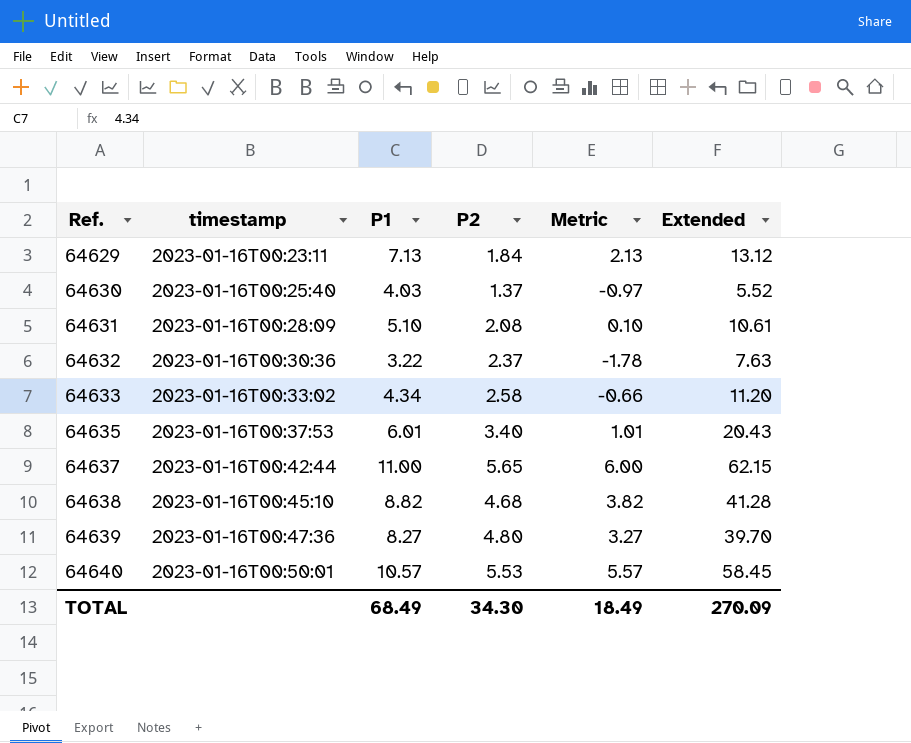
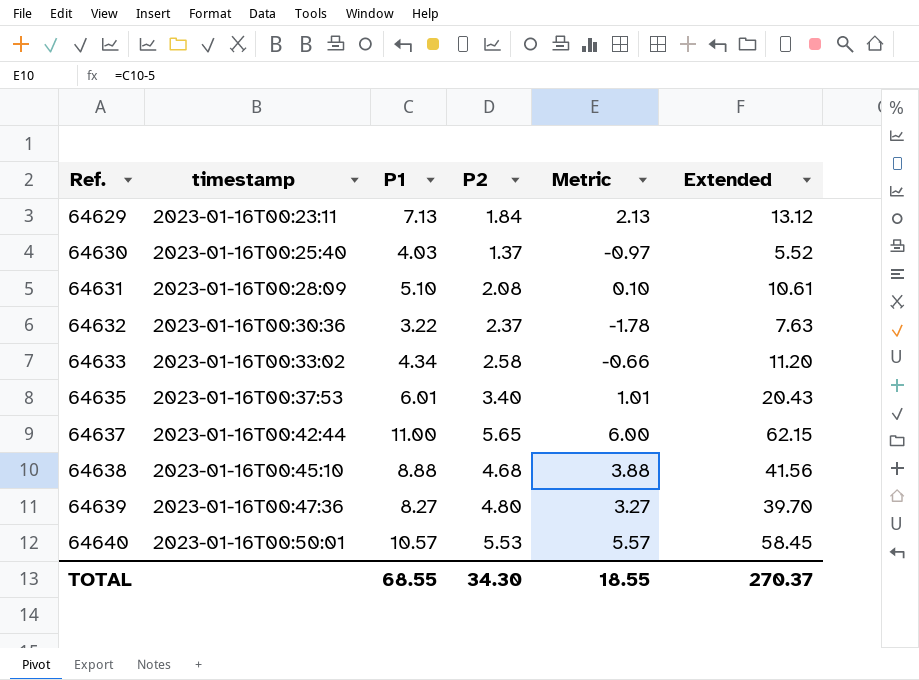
64638 | P1: 8.82 -> 8.88
64638 | Metric: 3.82 -> 3.88
64638 | Extended: 41.28 -> 41.56
TOTAL | P1: 68.49 -> 68.55
TOTAL | Metric: 18.49 -> 18.55
TOTAL | Extended: 270.09 -> 270.37

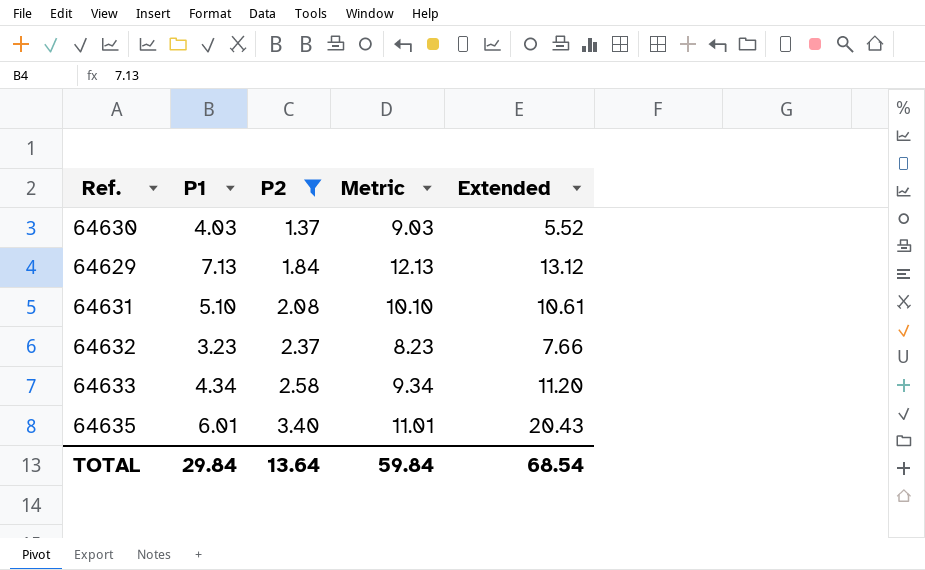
filter: none -> P2 <= 3.40
row order: Ref. ascending -> P2 ascending
column timestamp | position: 2 -> none
column Metric | formula: [P1] - 5 -> [P1] + 5
64632 | P1: 3.22 -> 3.23
64632 | Extended: 7.63 -> 7.66
TOTAL | P1: 68.55 -> 29.84
TOTAL | P2: 34.30 -> 13.64
TOTAL | Metric: 18.55 -> 59.84
TOTAL | Extended: 270.37 -> 68.54

